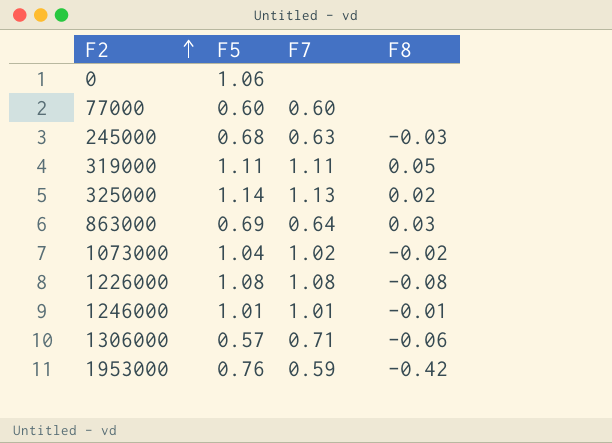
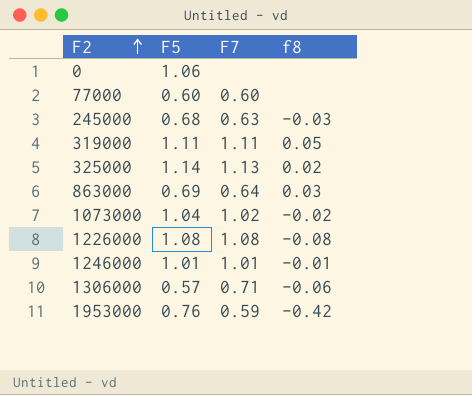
column name: F8 -> f8

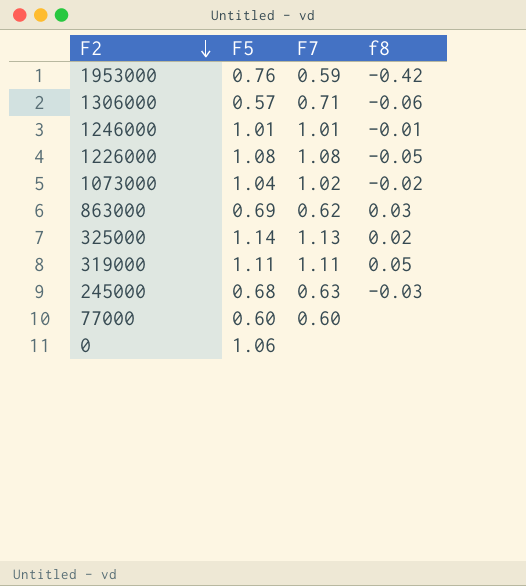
row order: F2 ascending -> F2 descending
1226000 | f8: -0.08 -> -0.05
863000 | F7: 0.64 -> 0.62

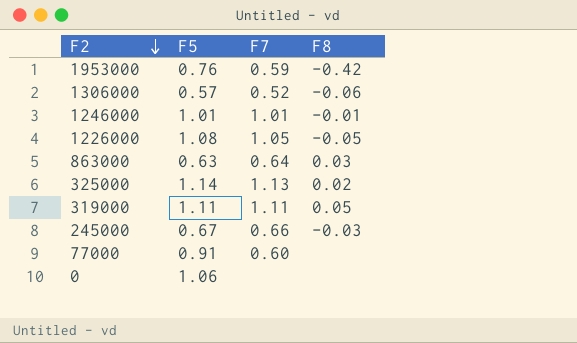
column name: f8 -> F8
row 1073000: 1.04 | 1.02 | -0.02 -> none
1306000 | F7: 0.71 -> 0.52
1226000 | F7: 1.08 -> 1.05
863000 | F5: 0.69 -> 0.63
863000 | F7: 0.62 -> 0.64
245000 | F5: 0.68 -> 0.67
245000 | F7: 0.63 -> 0.66
77000 | F5: 0.60 -> 0.91

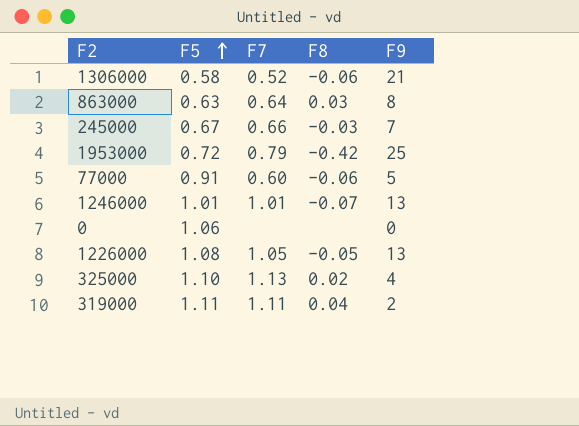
row order: F2 descending -> F5 ascending
column F9 | position: none -> 5
1306000 | F5: 0.57 -> 0.58
1953000 | F5: 0.76 -> 0.72
1953000 | F7: 0.59 -> 0.79
77000 | F8: none -> -0.06
1246000 | F8: -0.01 -> -0.07
325000 | F5: 1.14 -> 1.10
319000 | F8: 0.05 -> 0.04

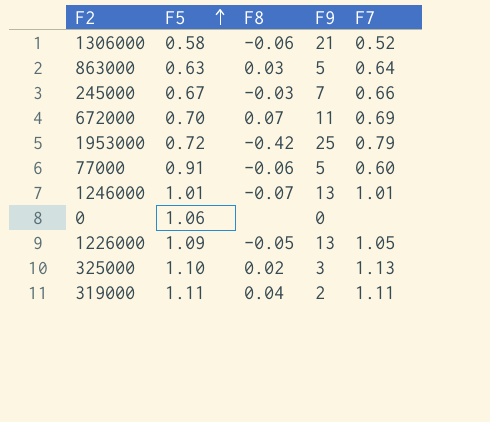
column F7 | position: 3 -> 5
863000 | F9: 8 -> 5
row 672000: none -> 0.70 | 0.07 | 11 | 0.69
1226000 | F5: 1.08 -> 1.09
325000 | F9: 4 -> 3

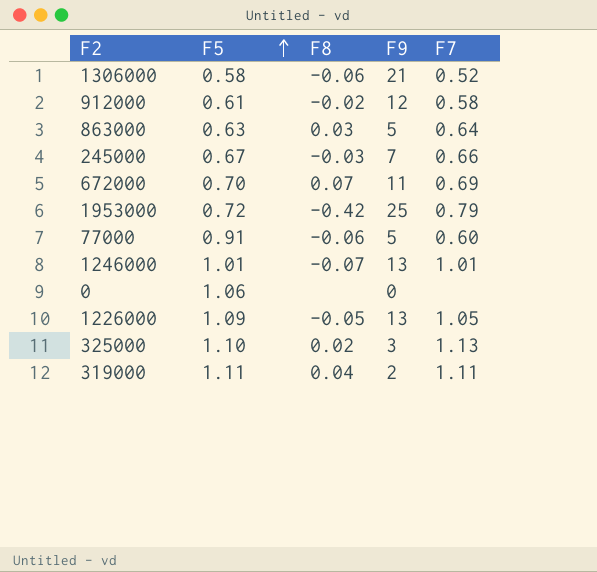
row 912000: none -> 0.61 | -0.02 | 12 | 0.58

